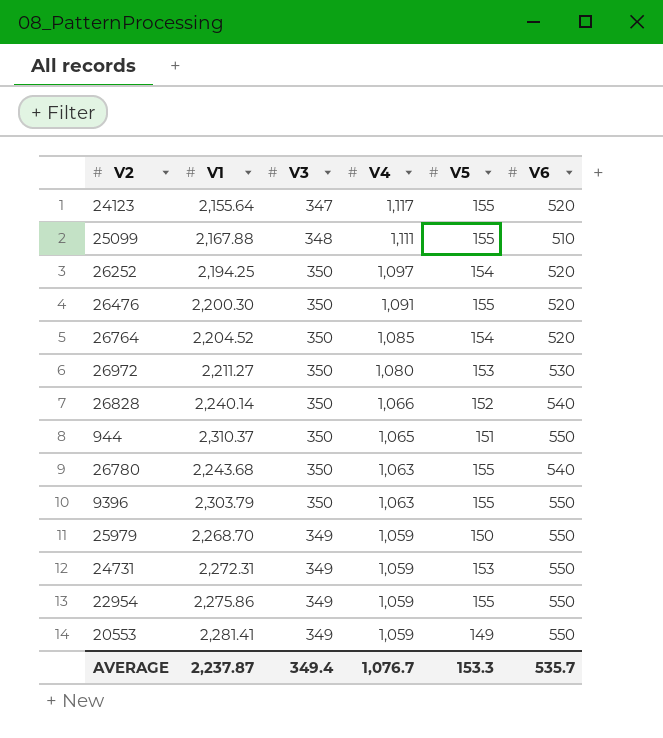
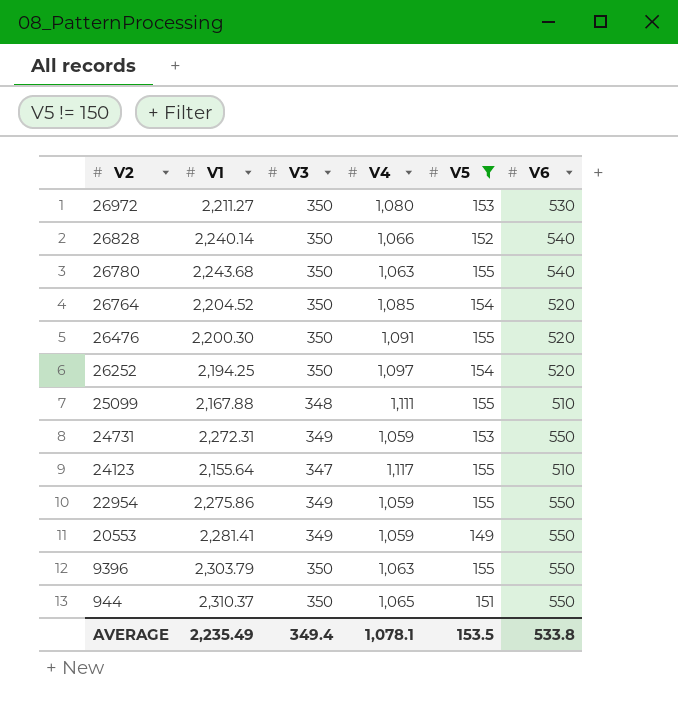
filter: none -> V5 != 150
row order: V4 descending -> V2 descending
24123 | V6: 520 -> 510
AVERAGE | V1: 2,237.87 -> 2,235.49
AVERAGE | V4: 1,076.7 -> 1,078.1
AVERAGE | V5: 153.3 -> 153.5
AVERAGE | V6: 535.7 -> 533.8

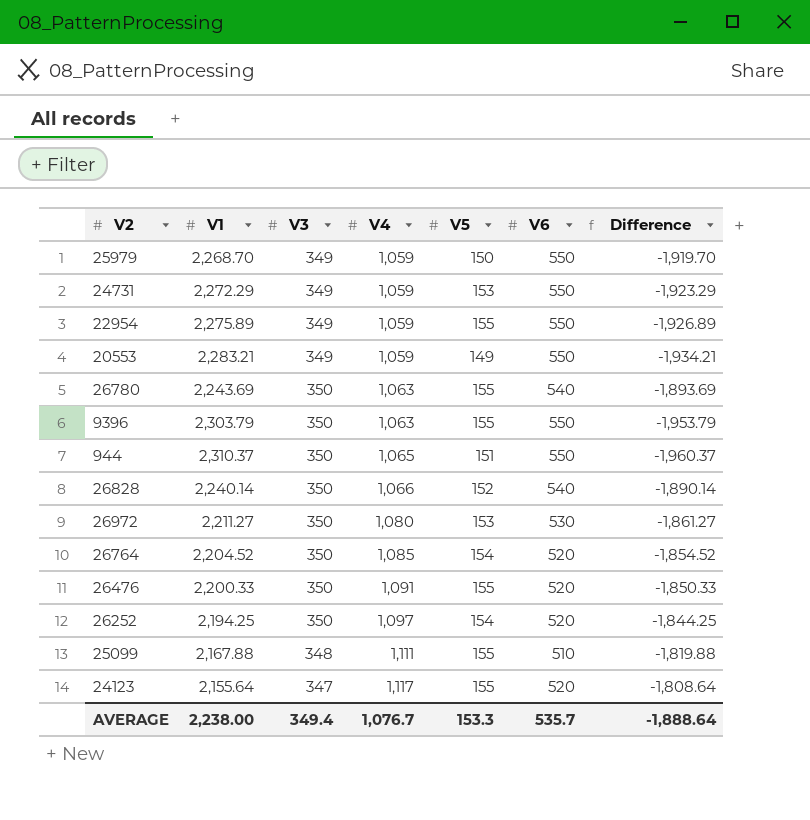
filter: V5 != 150 -> none
row order: V2 descending -> V4 ascending
column Difference | formula: none -> [V3] - [V1]
24731 | V1: 2,272.31 -> 2,272.29
22954 | V1: 2,275.86 -> 2,275.89
20553 | V1: 2,281.41 -> 2,283.21
26780 | V1: 2,243.68 -> 2,243.69
26476 | V1: 2,200.30 -> 2,200.33
24123 | V6: 510 -> 520
AVERAGE | V1: 2,235.49 -> 2,238.00
AVERAGE | V4: 1,078.1 -> 1,076.7
AVERAGE | V5: 153.5 -> 153.3
AVERAGE | V6: 533.8 -> 535.7

